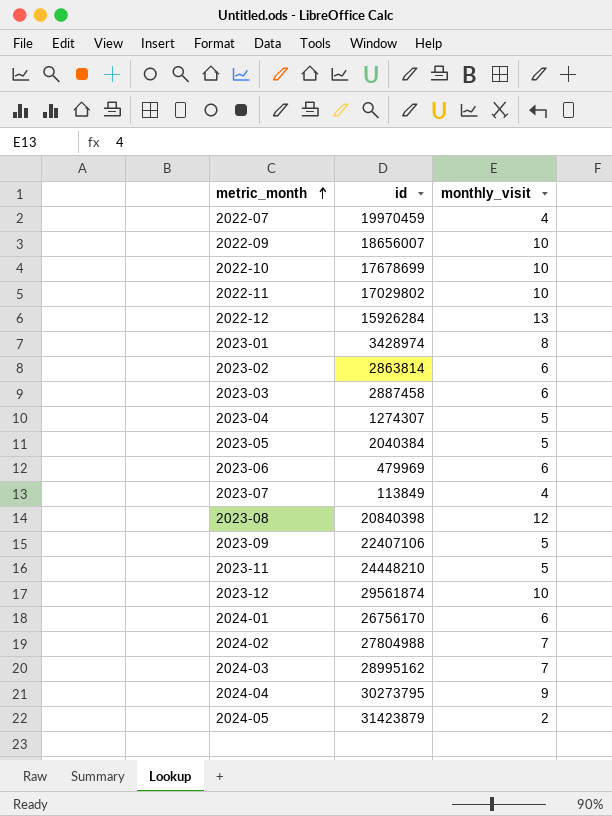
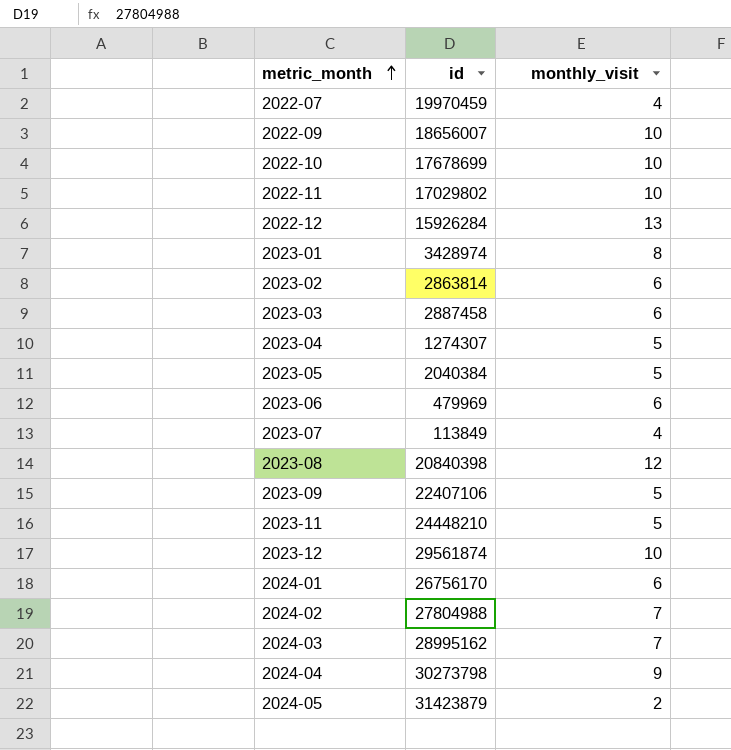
2024-04 | id: 30273795 -> 30273798

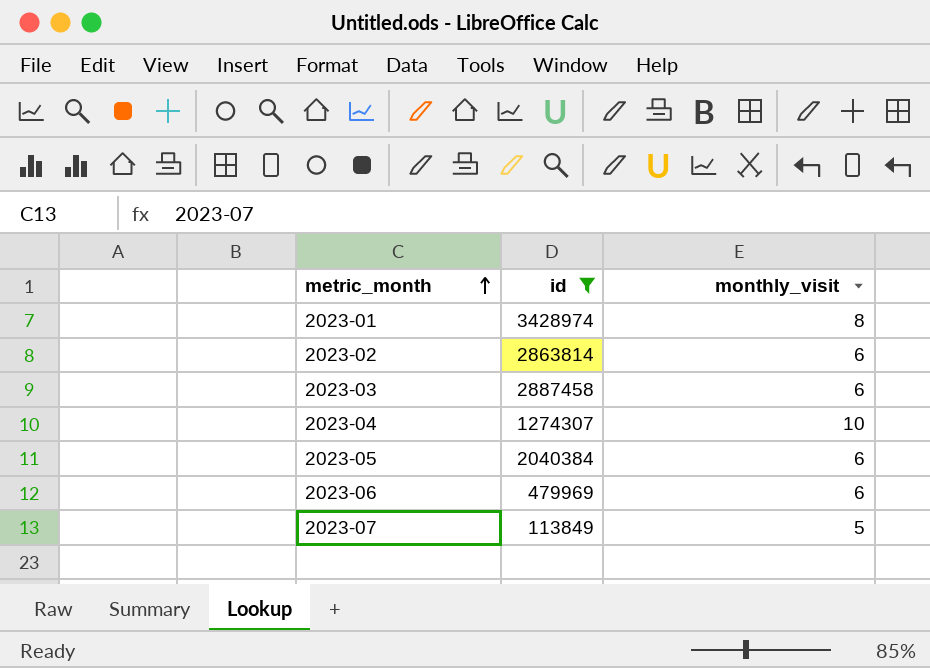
filter: none -> id <= 3428974
2023-04 | monthly_visit: 5 -> 10
2023-05 | monthly_visit: 5 -> 6
2023-07 | monthly_visit: 4 -> 5

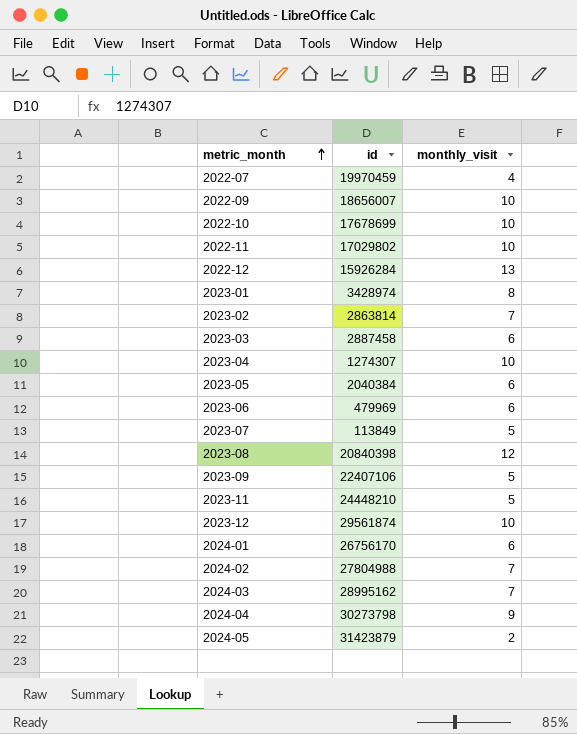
filter: id <= 3428974 -> none
2023-02 | monthly_visit: 6 -> 7

